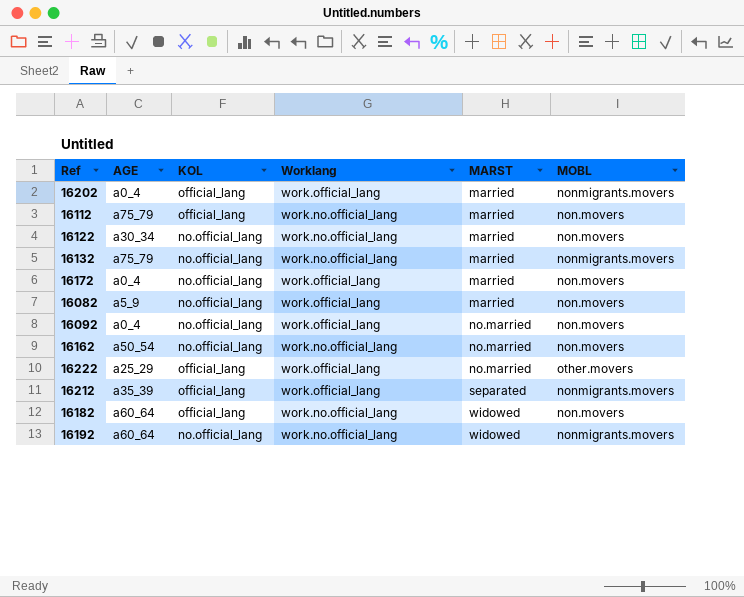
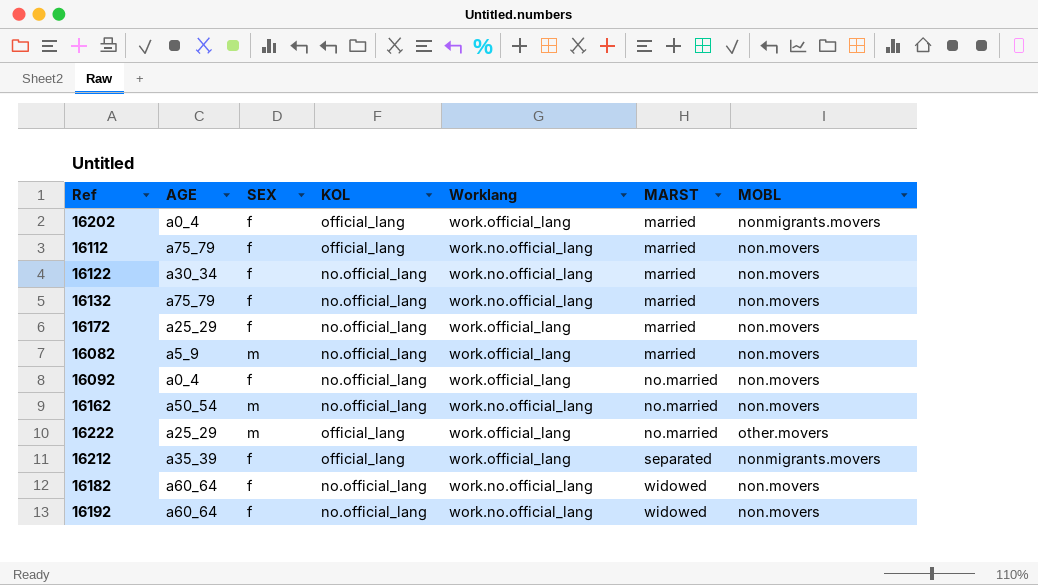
column SEX | position: none -> 3
16132 | MOBL: nonmigrants.movers -> non.movers
16172 | AGE: a0_4 -> a25_29
16182 | KOL: official_lang -> no.official_lang
16192 | MOBL: nonmigrants.movers -> non.movers

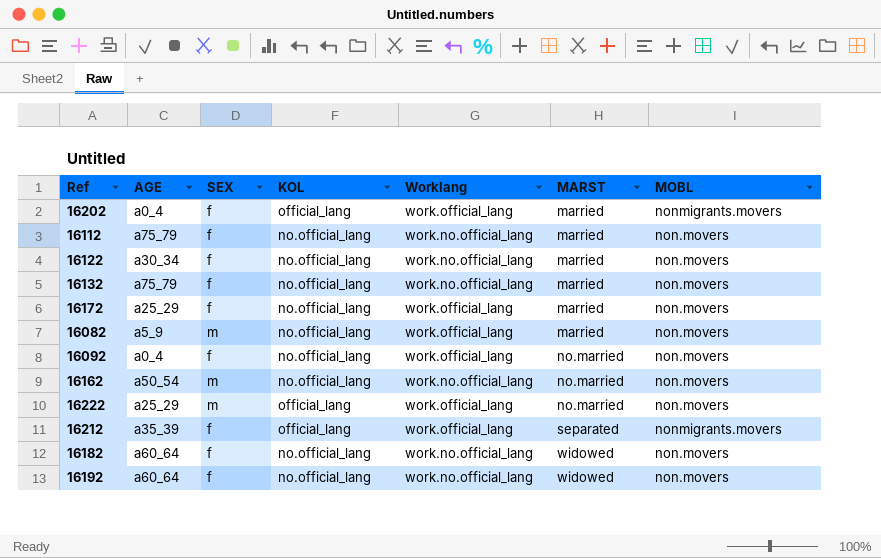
16112 | KOL: official_lang -> no.official_lang
16222 | MOBL: other.movers -> non.movers

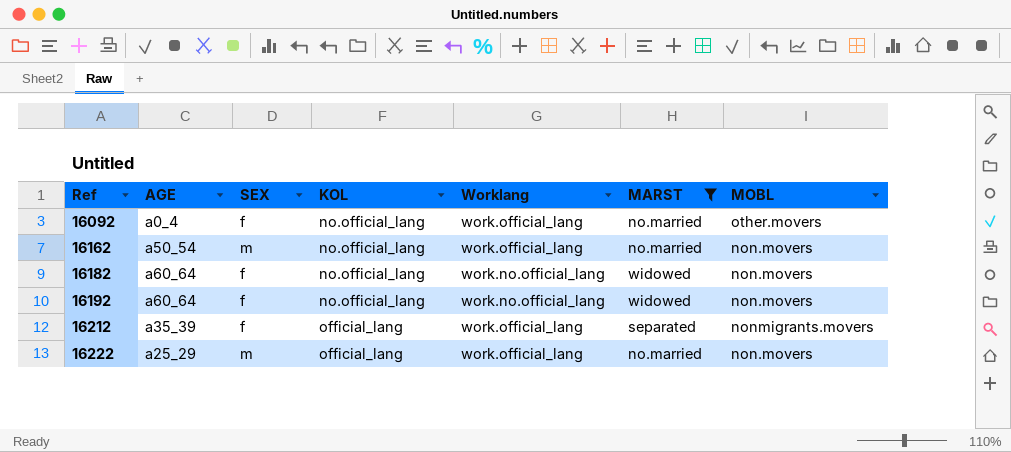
filter: none -> MARST != married
row order: MARST ascending -> Ref ascending
16092 | MOBL: non.movers -> other.movers
16162 | Worklang: work.no.official_lang -> work.official_lang

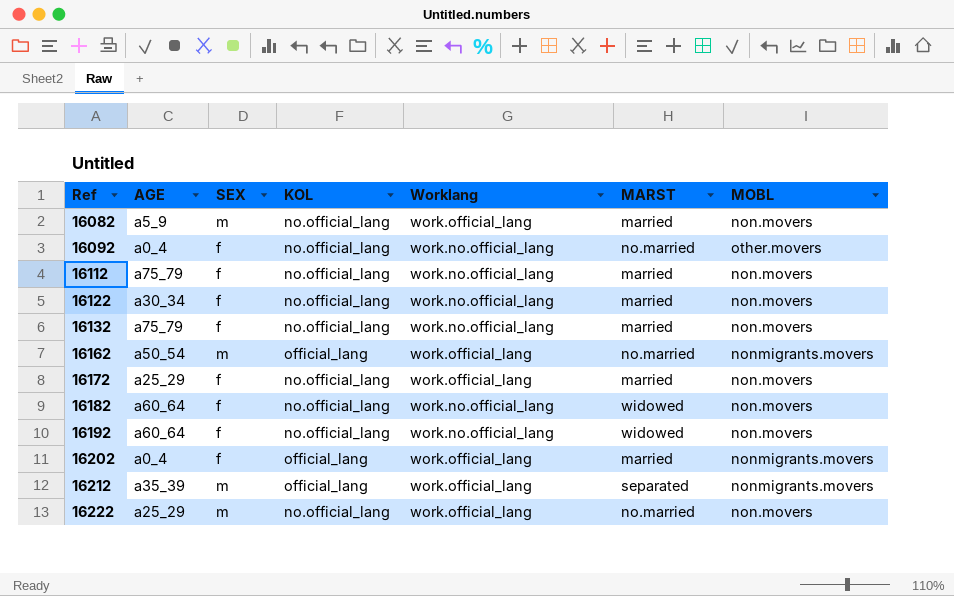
filter: MARST != married -> none
16092 | Worklang: work.official_lang -> work.no.official_lang
16162 | KOL: no.official_lang -> official_lang
16162 | MOBL: non.movers -> nonmigrants.movers
16212 | SEX: f -> m
16222 | KOL: official_lang -> no.official_lang

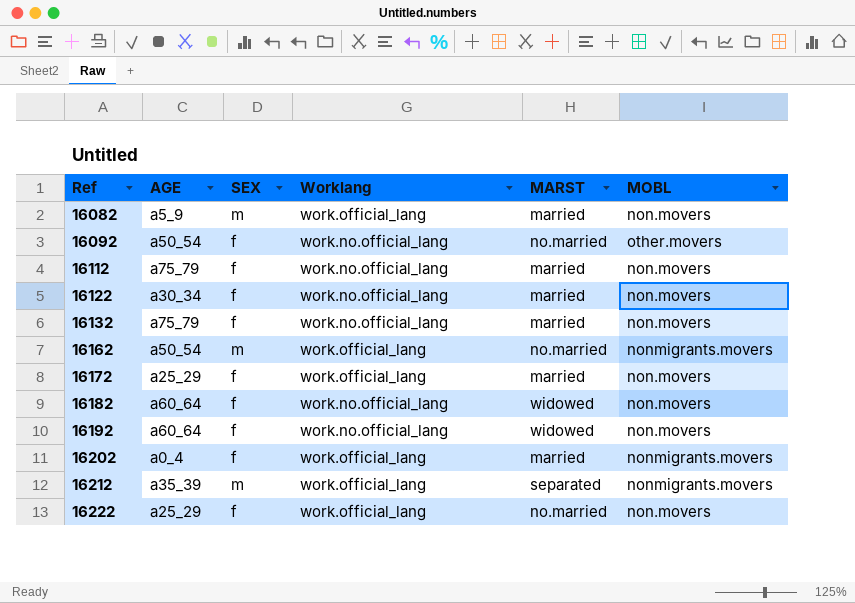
column KOL | position: 4 -> none
16092 | AGE: a0_4 -> a50_54
16222 | SEX: m -> f

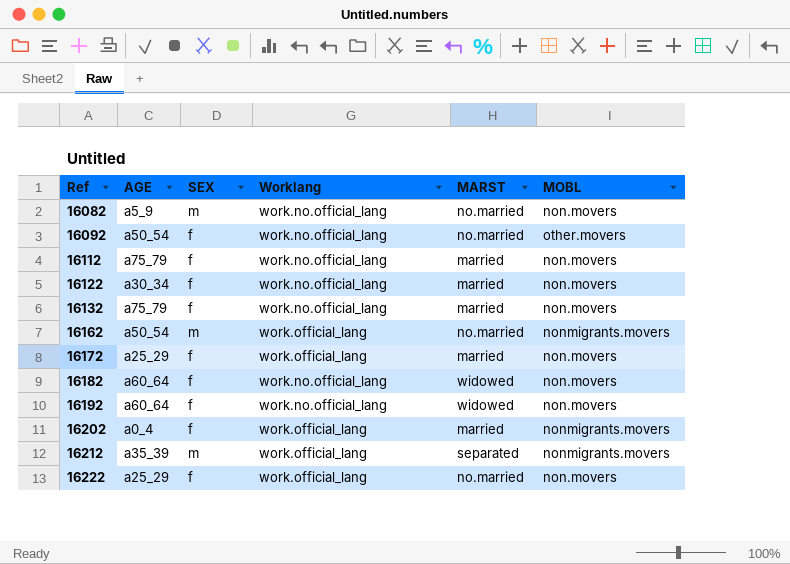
16082 | Worklang: work.official_lang -> work.no.official_lang
16082 | MARST: married -> no.married

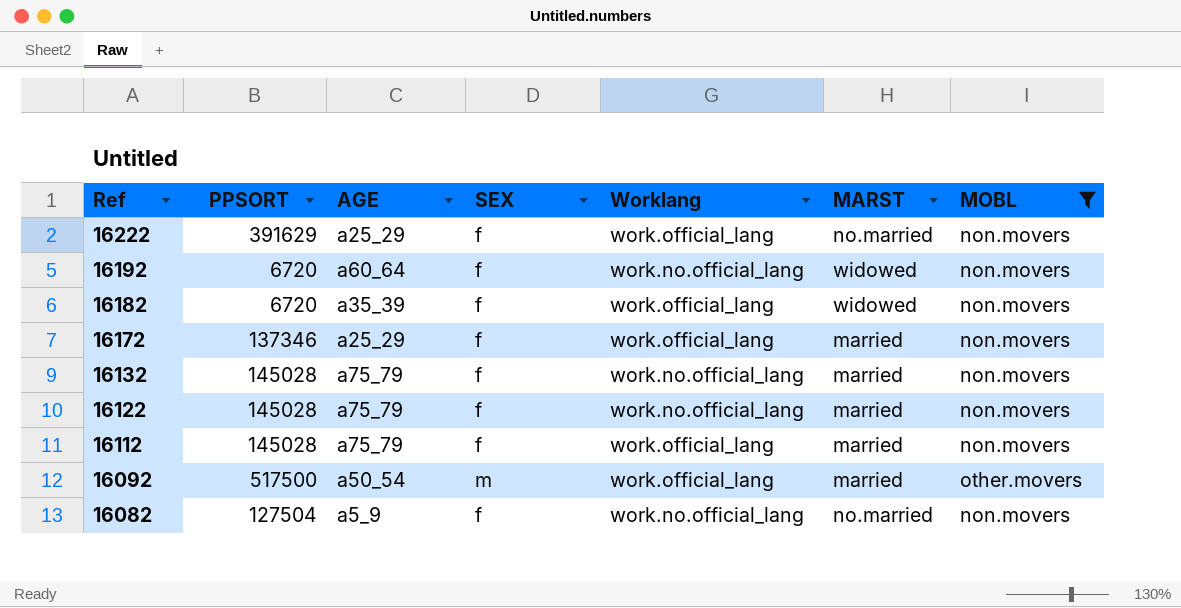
filter: none -> MOBL != nonmigrants.movers
row order: Ref ascending -> Ref descending
column PPSORT | position: none -> 2
16182 | AGE: a60_64 -> a35_39
16182 | Worklang: work.no.official_lang -> work.official_lang
16122 | AGE: a30_34 -> a75_79
16112 | Worklang: work.no.official_lang -> work.official_lang
16092 | SEX: f -> m
16092 | Worklang: work.no.official_lang -> work.official_lang
16092 | MARST: no.married -> married
16082 | SEX: m -> f

